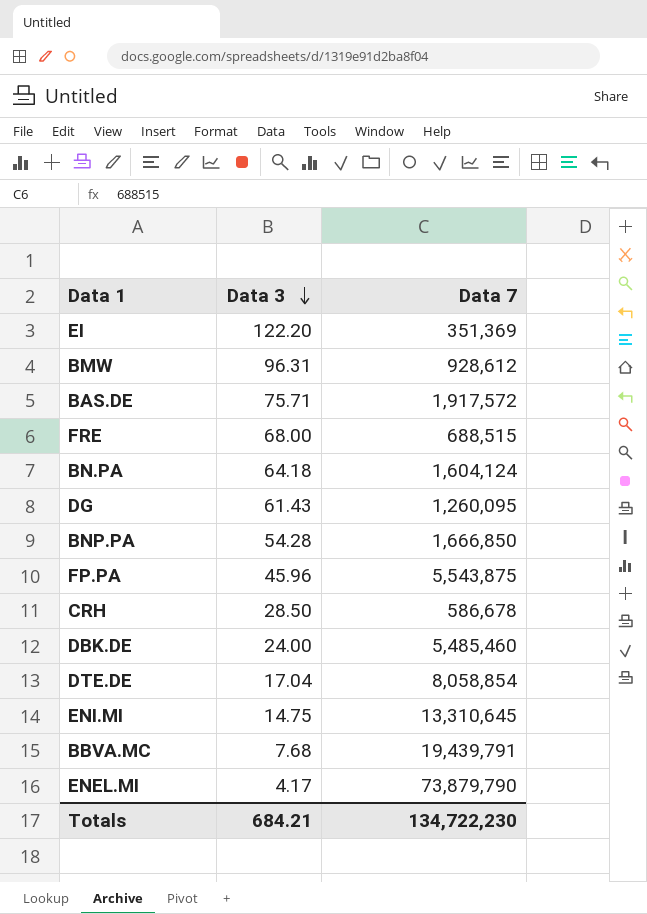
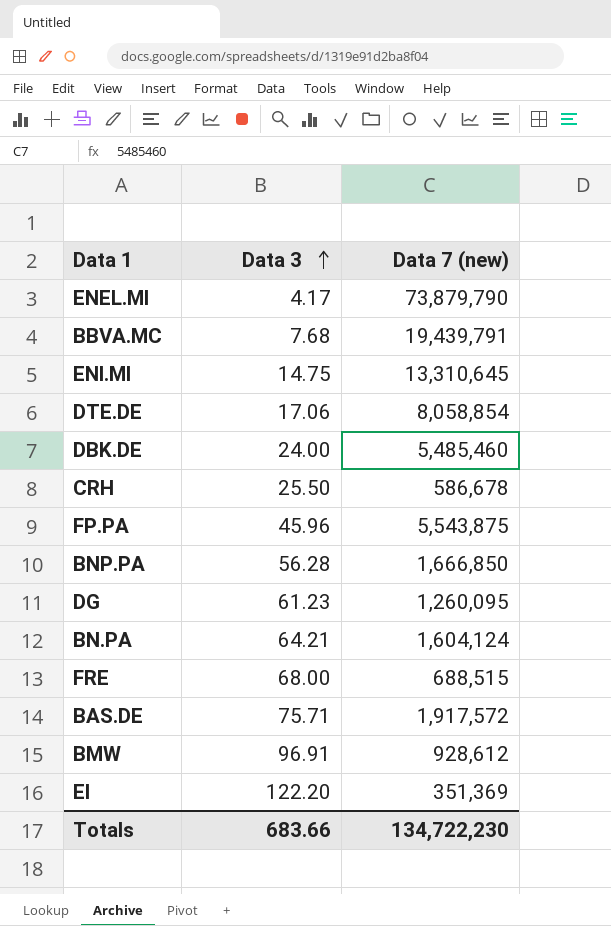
row order: Data 3 descending -> Data 3 ascending
column name: Data 7 -> Data 7 (new)
DTE.DE | Data 3: 17.04 -> 17.06
CRH | Data 3: 28.50 -> 25.50
BNP.PA | Data 3: 54.28 -> 56.28
DG | Data 3: 61.43 -> 61.23
BN.PA | Data 3: 64.18 -> 64.21
BMW | Data 3: 96.31 -> 96.91
Totals | Data 3: 684.21 -> 683.66

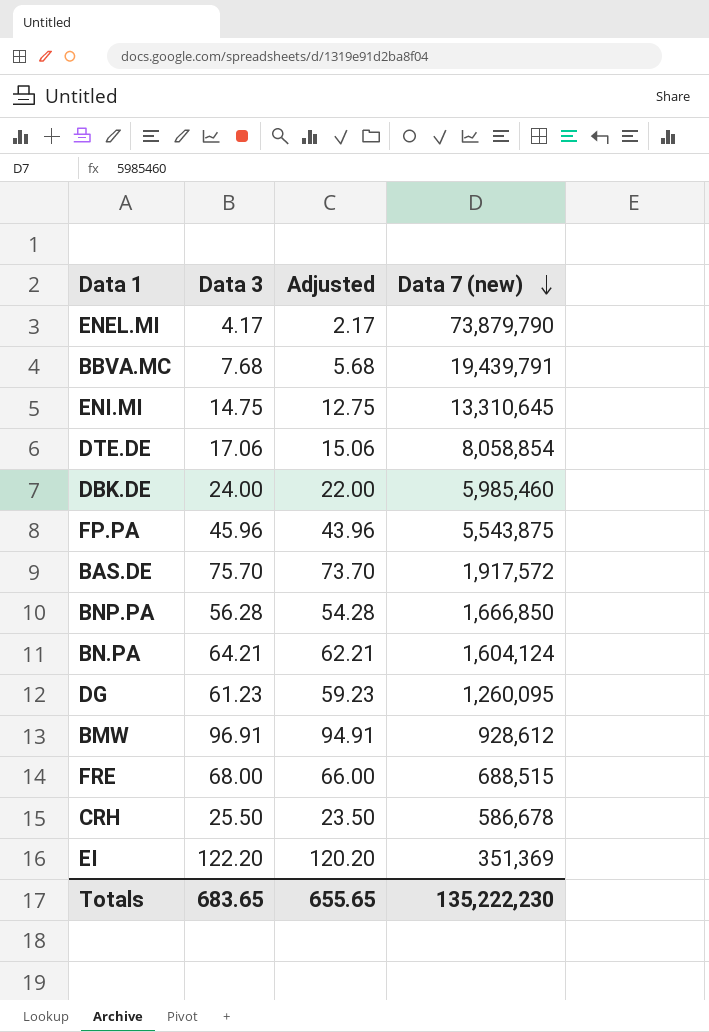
row order: Data 3 ascending -> Data 7 (new) descending
column Adjusted | formula: none -> [Data 3] - 2
DBK.DE | Data 7 (new): 5,485,460 -> 5,985,460
BAS.DE | Data 3: 75.71 -> 75.70
Totals | Data 3: 683.66 -> 683.65
Totals | Data 7 (new): 134,722,230 -> 135,222,230

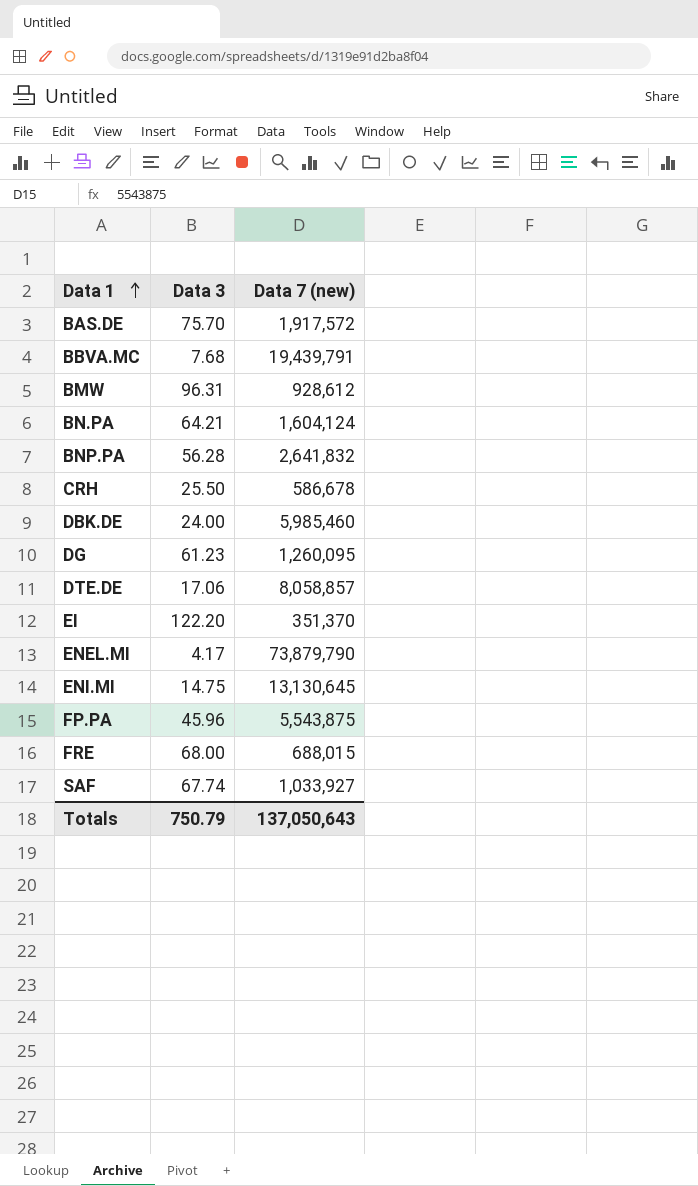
row order: Data 7 (new) descending -> Data 1 ascending
column Adjusted | formula: [Data 3] - 2 -> none
BMW | Data 3: 96.91 -> 96.31
BNP.PA | Data 7 (new): 1,666,850 -> 2,641,832
DTE.DE | Data 7 (new): 8,058,854 -> 8,058,857
EI | Data 7 (new): 351,369 -> 351,370
ENI.MI | Data 7 (new): 13,310,645 -> 13,130,645
FRE | Data 7 (new): 688,515 -> 688,015
row SAF: none -> 67.74 | 1,033,927
Totals | Data 3: 683.65 -> 750.79
Totals | Data 7 (new): 135,222,230 -> 137,050,643

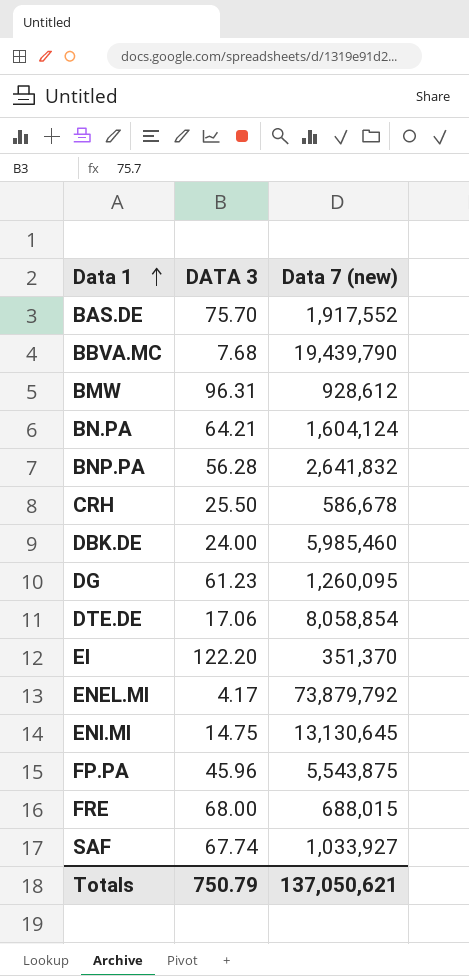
column name: Data 3 -> DATA 3
BAS.DE | Data 7 (new): 1,917,572 -> 1,917,552
BBVA.MC | Data 7 (new): 19,439,791 -> 19,439,790
DTE.DE | Data 7 (new): 8,058,857 -> 8,058,854
ENEL.MI | Data 7 (new): 73,879,790 -> 73,879,792
Totals | Data 7 (new): 137,050,643 -> 137,050,621

